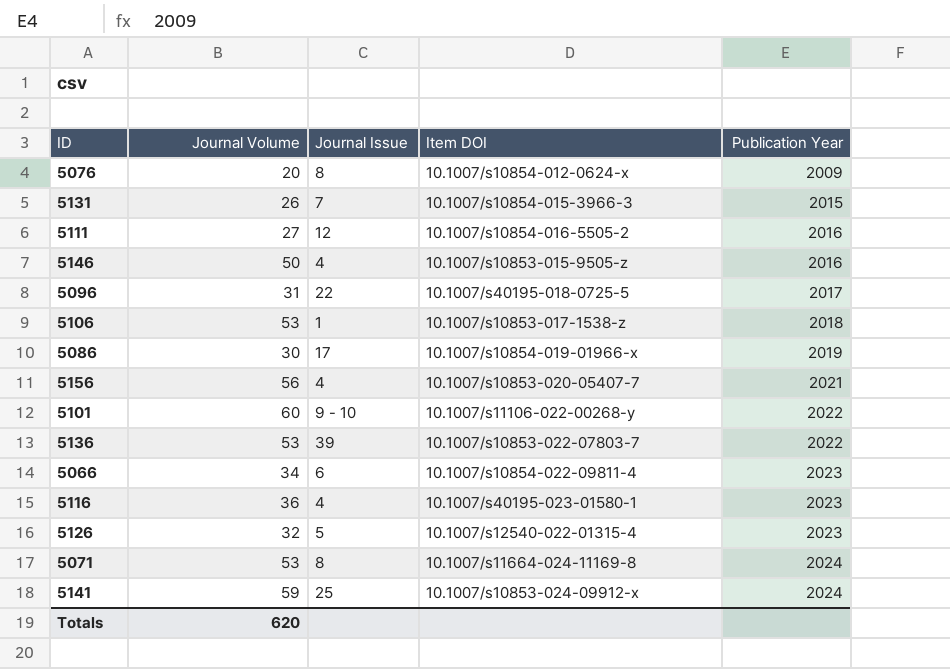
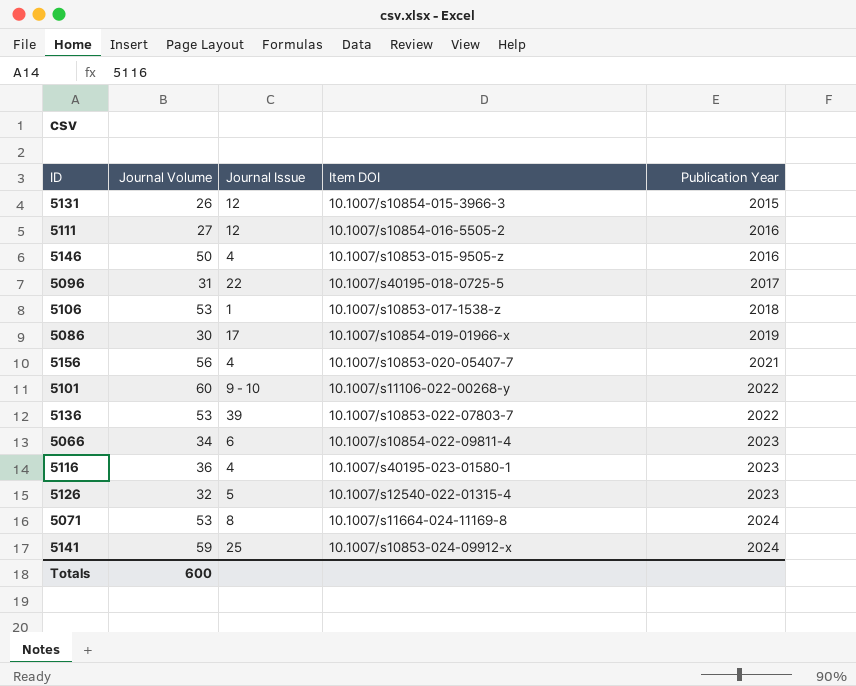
row 5076: 20 | 8 | 10.1007/s10854-012-0624-x | 2009 -> none
5131 | Journal Issue: 7 -> 12
Totals | Journal Volume: 620 -> 600

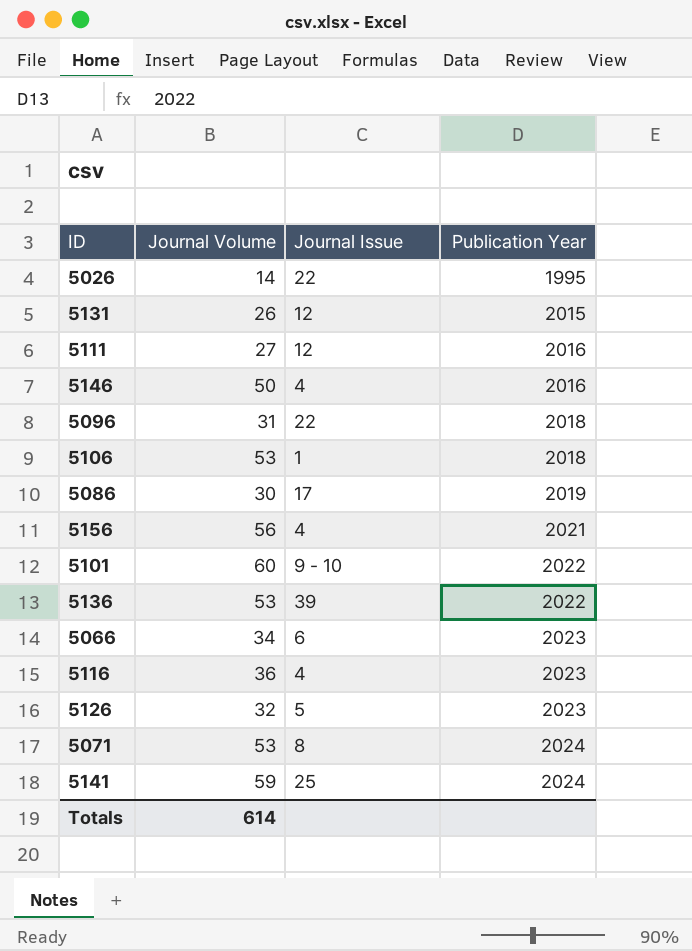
column Item DOI | position: 4 -> none
row 5026: none -> 14 | 22 | 1995
5096 | Publication Year: 2017 -> 2018
Totals | Journal Volume: 600 -> 614

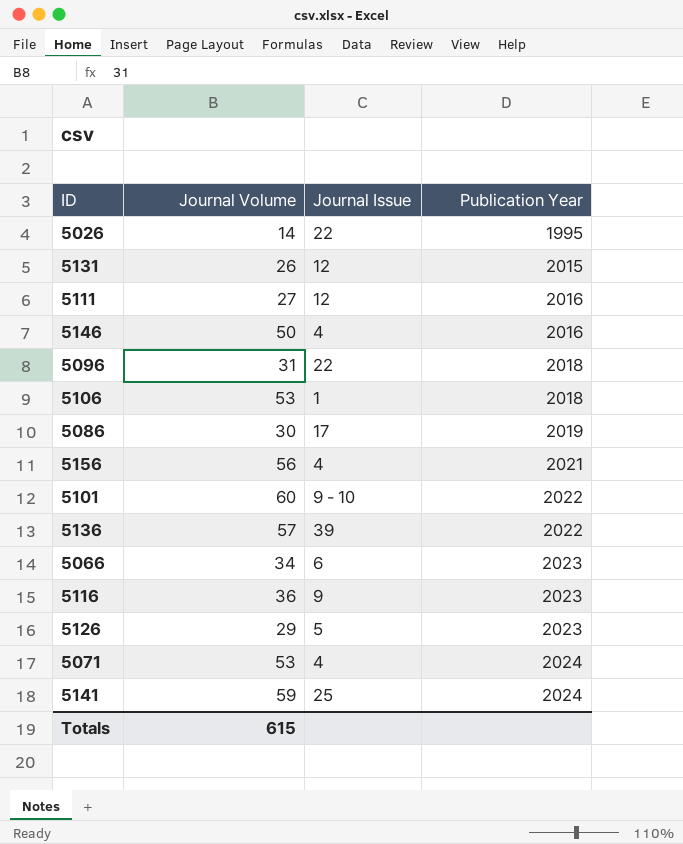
5136 | Journal Volume: 53 -> 57
5116 | Journal Issue: 4 -> 9
5126 | Journal Volume: 32 -> 29
5071 | Journal Issue: 8 -> 4
Totals | Journal Volume: 614 -> 615

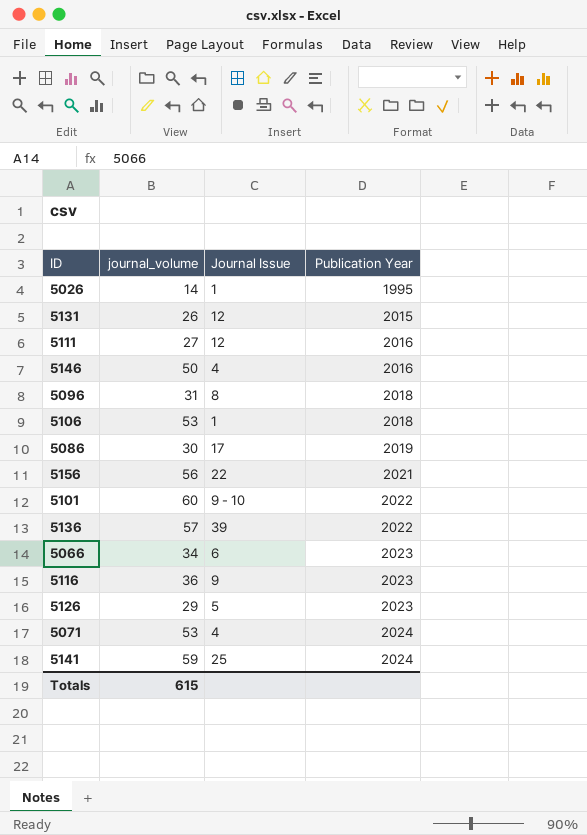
column name: Journal Volume -> journal_volume
5026 | Journal Issue: 22 -> 1
5096 | Journal Issue: 22 -> 8
5156 | Journal Issue: 4 -> 22

